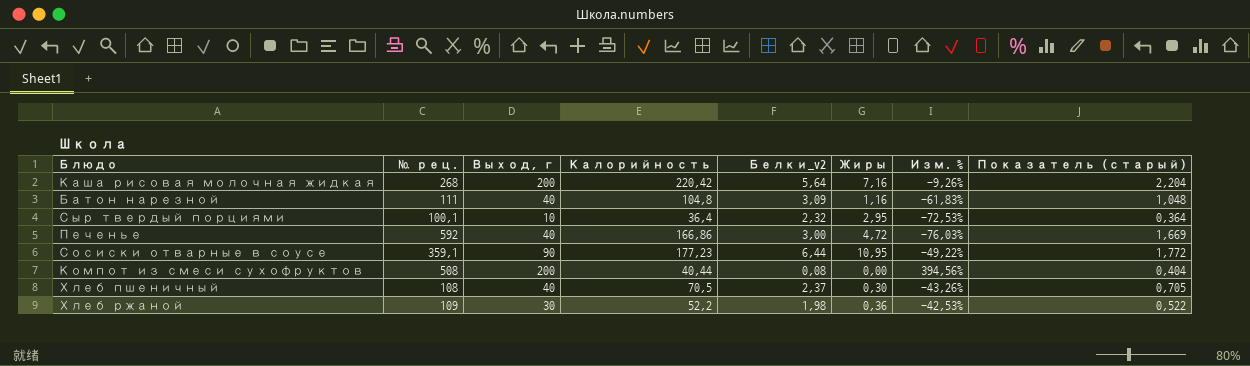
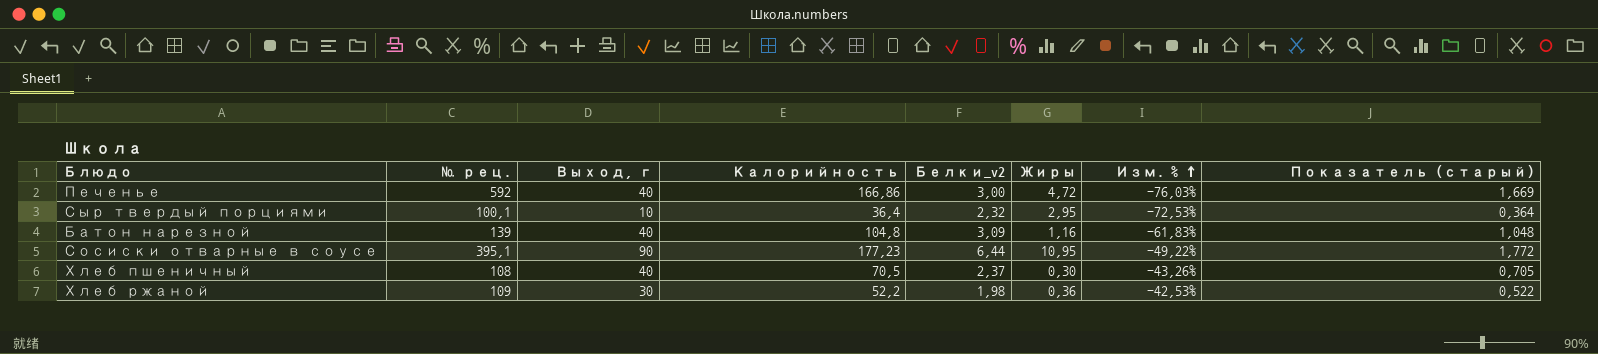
row order: none -> Изм. % ascending
row Каша рисовая молочная жидкая: 268 | 200 | 220,42 | 5,64 | 7,16 | -9,26% | 2,204 -> none
row Компот из смеси сухофруктов: 508 | 200 | 40,44 | 0,08 | 0,00 | 394,56% | 0,404 -> none
Батон нарезной | № рец.: 111 -> 139
Сосиски отварные в соусе | № рец.: 359,1 -> 395,1

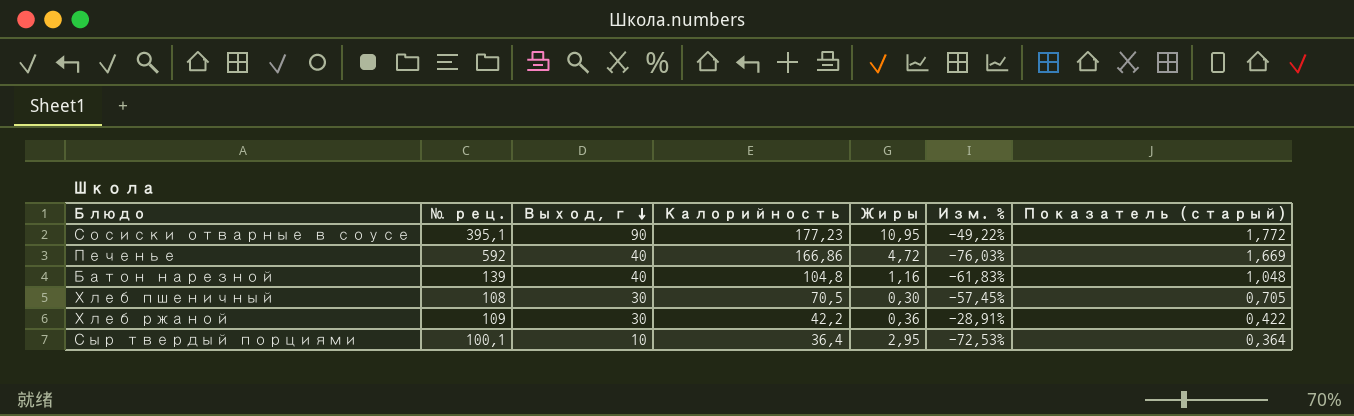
row order: Изм. % ascending -> Выход, г descending
column Белки_v2 | position: 5 -> none
Хлеб пшеничный | Выход, г: 40 -> 30
Хлеб пшеничный | Изм. %: -43,26% -> -57,45%
Хлеб ржаной | Калорийность: 52,2 -> 42,2
Хлеб ржаной | Изм. %: -42,53% -> -28,91%
Хлеб ржаной | Показатель (старый): 0,522 -> 0,422

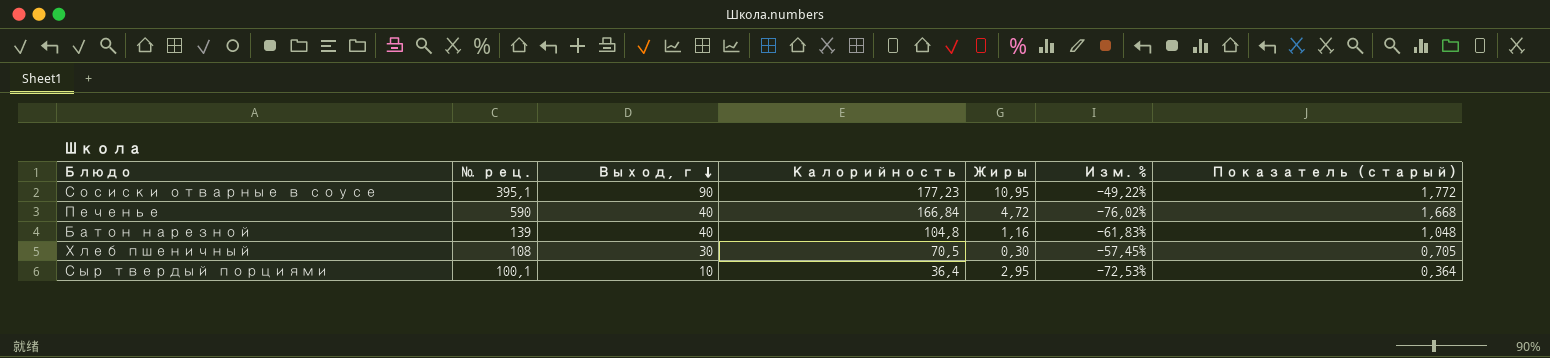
row Хлеб ржаной: 109 | 30 | 42,2 | 0,36 | -28,91% | 0,422 -> none
Печенье | № рец.: 592 -> 590
Печенье | Калорийность: 166,86 -> 166,84
Печенье | Изм. %: -76,03% -> -76,02%
Печенье | Показатель (старый): 1,669 -> 1,668

